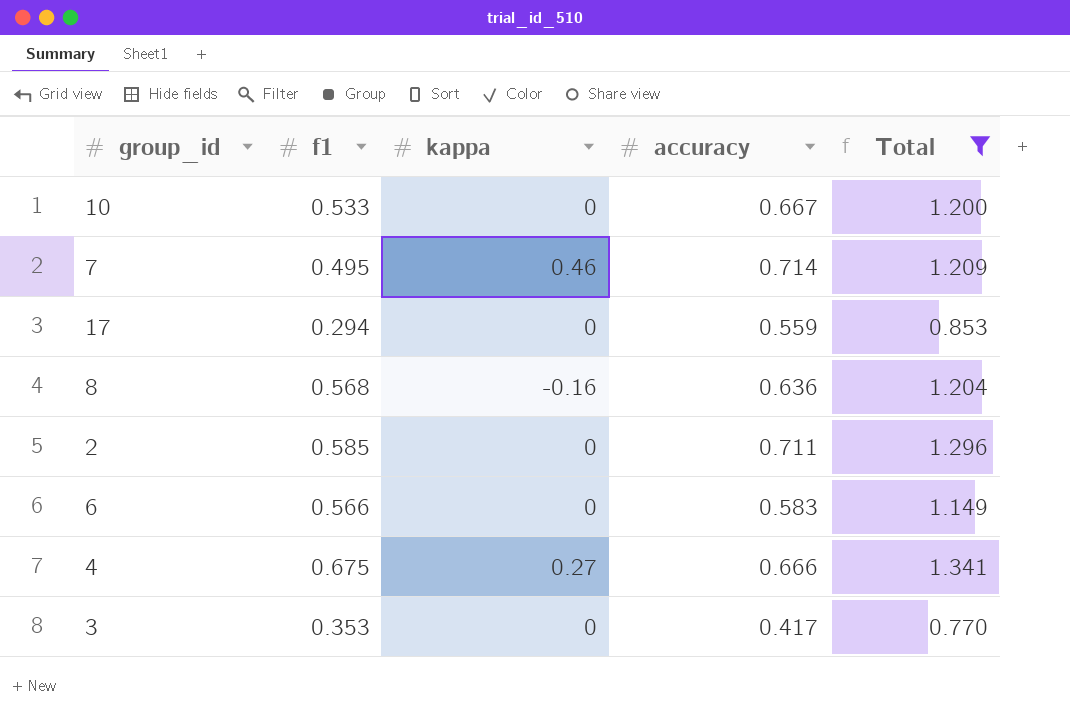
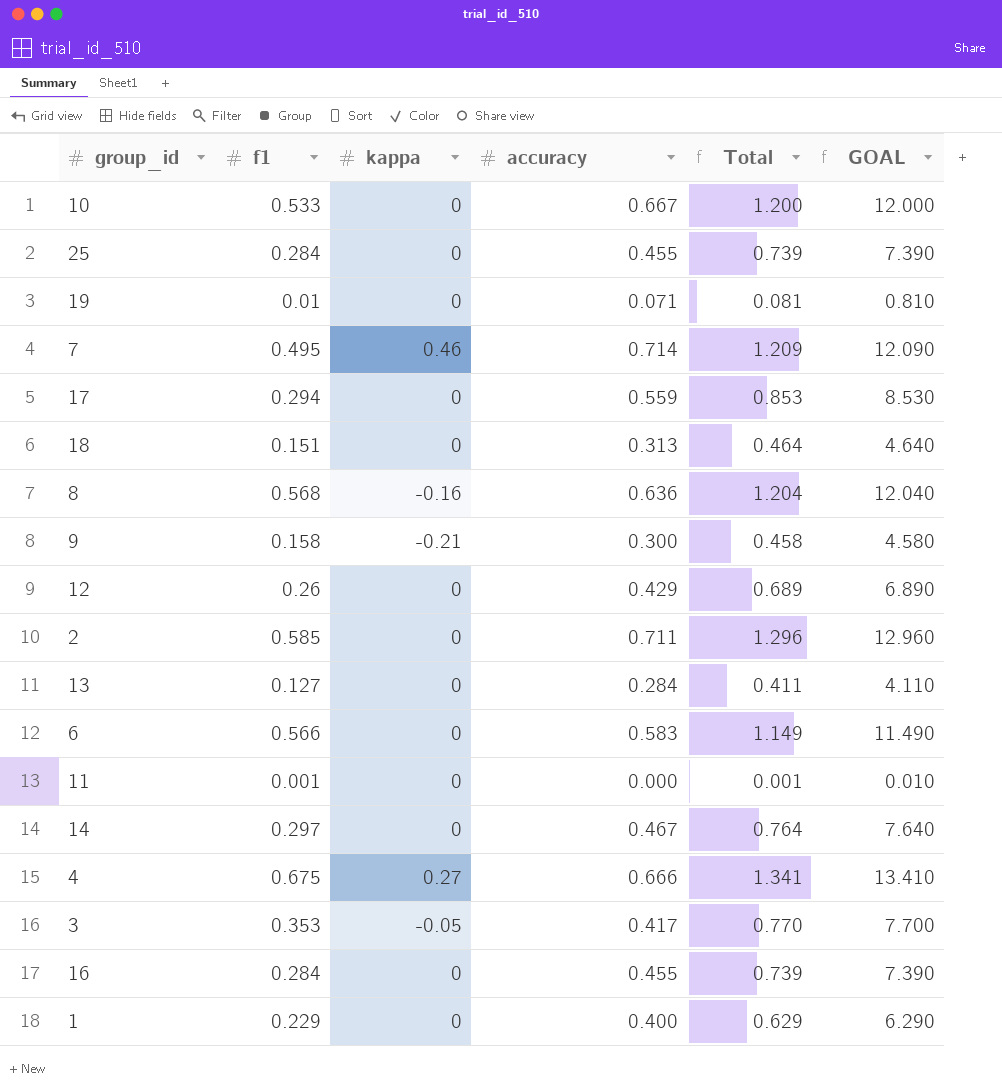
filter: Total >= 0.770 -> none
column GOAL | formula: none -> [Total] * 10
3 | kappa: 0 -> -0.05

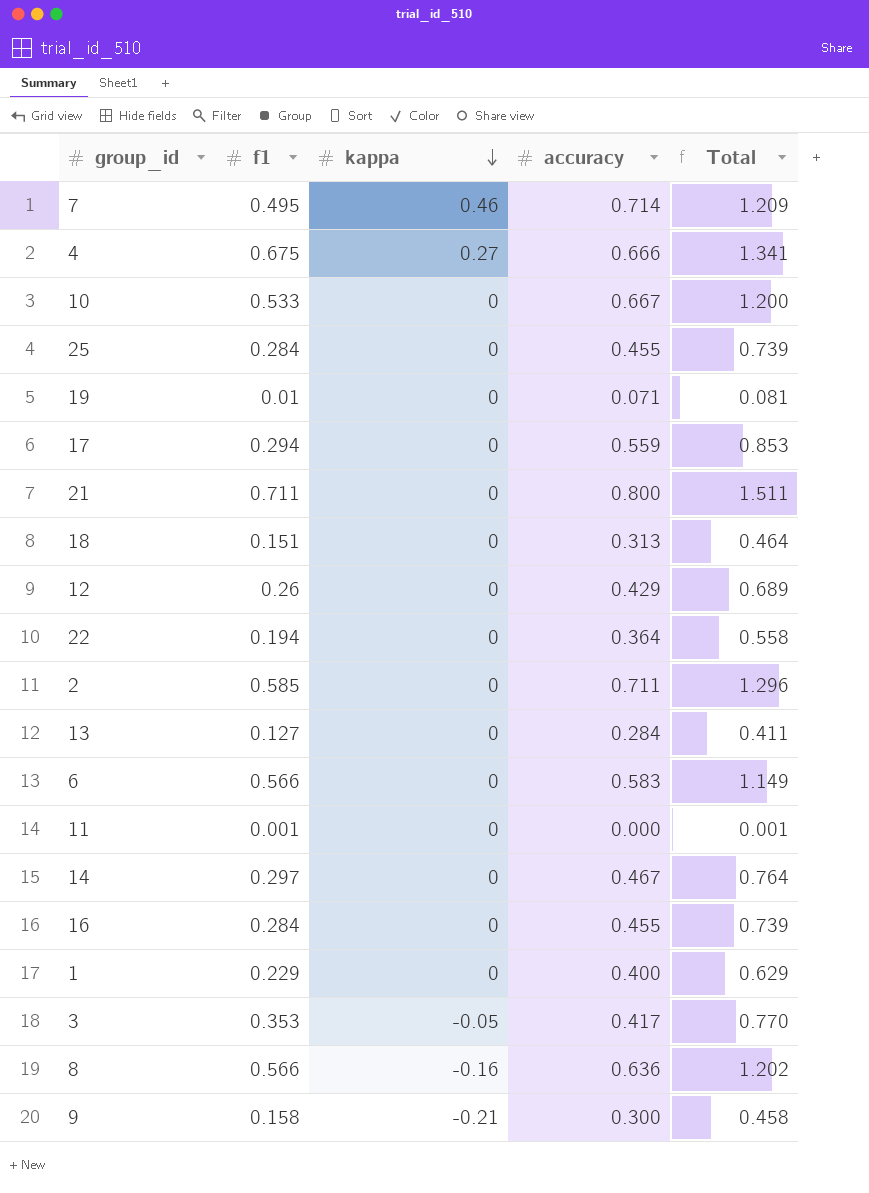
row order: none -> kappa descending
column GOAL | formula: [Total] * 10 -> none
row 21: none -> 0.711 | 0 | 0.800 | 1.511
row 22: none -> 0.194 | 0 | 0.364 | 0.558
8 | f1: 0.568 -> 0.566
8 | Total: 1.204 -> 1.202

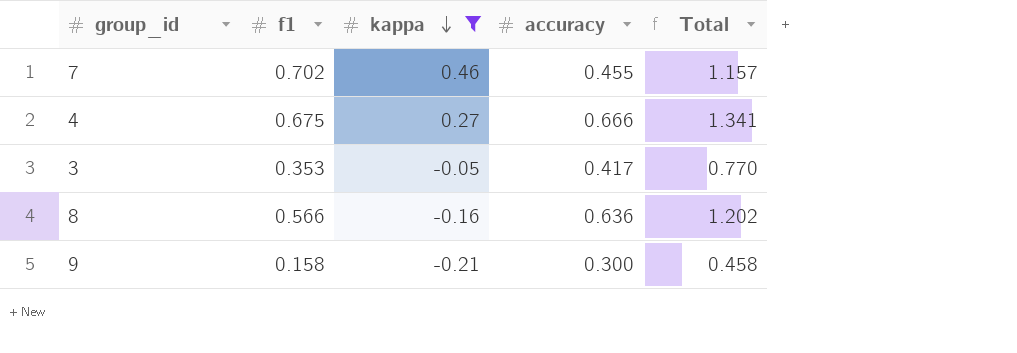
filter: none -> kappa != 0
7 | f1: 0.495 -> 0.702
7 | accuracy: 0.714 -> 0.455
7 | Total: 1.209 -> 1.157

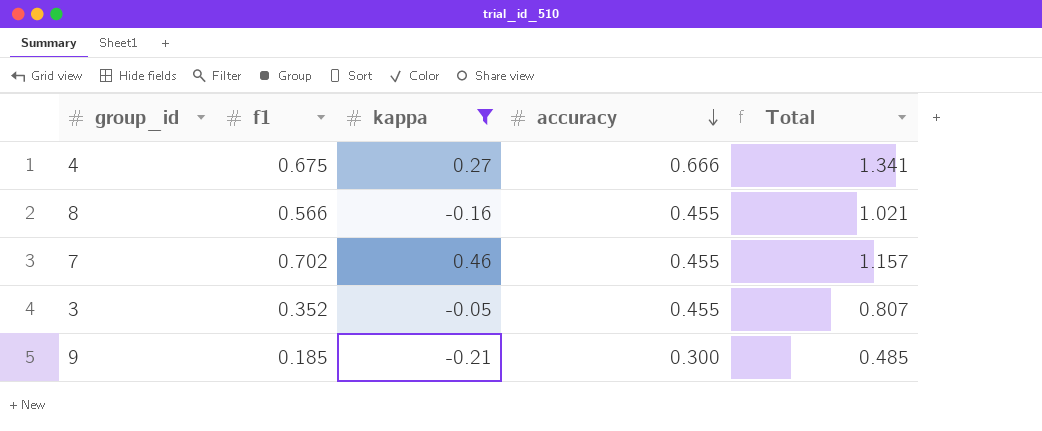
row order: kappa descending -> accuracy descending
8 | accuracy: 0.636 -> 0.455
8 | Total: 1.202 -> 1.021
3 | f1: 0.353 -> 0.352
3 | accuracy: 0.417 -> 0.455
3 | Total: 0.770 -> 0.807
9 | f1: 0.158 -> 0.185
9 | Total: 0.458 -> 0.485

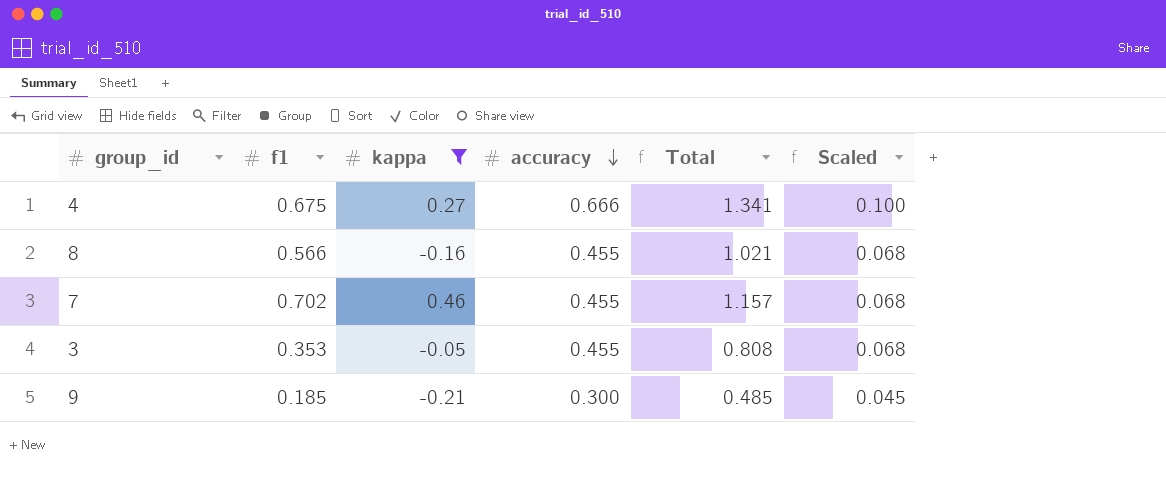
column Scaled | formula: none -> [accuracy] * 0.15
3 | f1: 0.352 -> 0.353
3 | Total: 0.807 -> 0.808

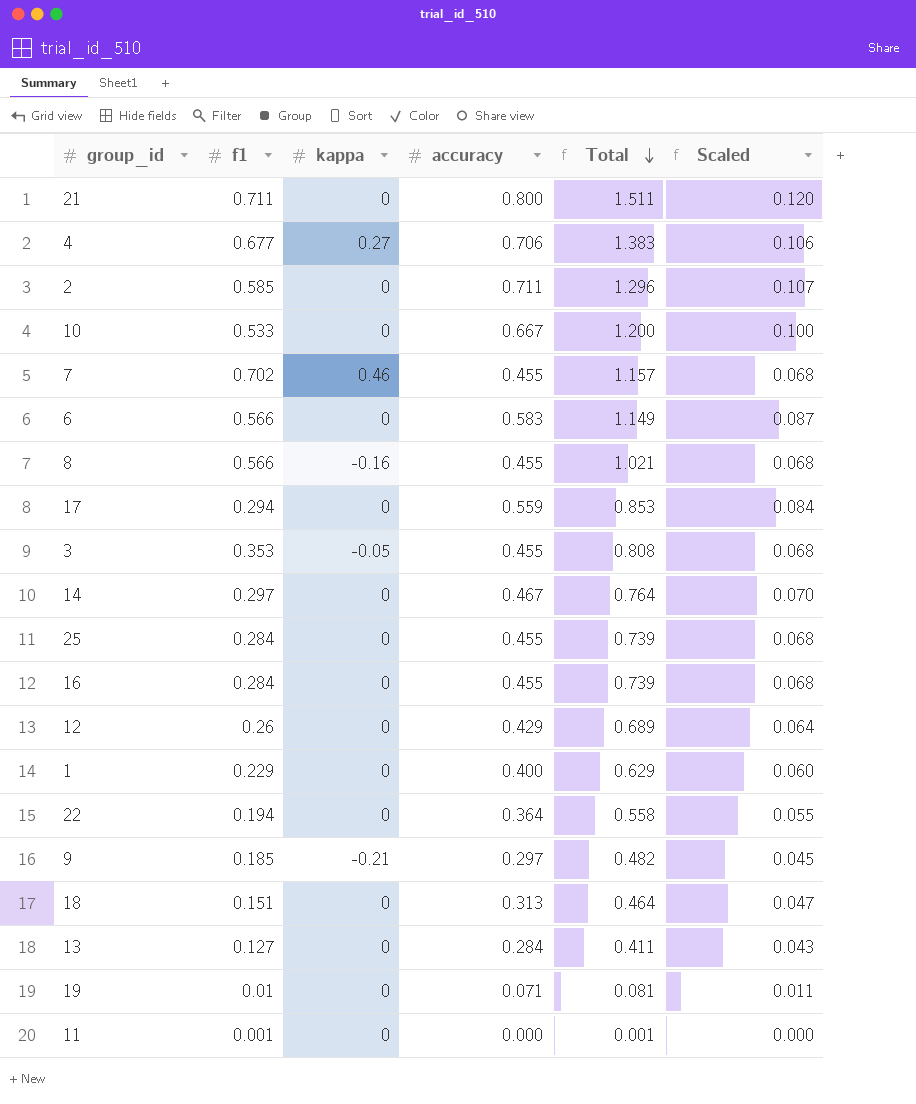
filter: kappa != 0 -> none
row order: accuracy descending -> Total descending
4 | f1: 0.675 -> 0.677
4 | accuracy: 0.666 -> 0.706
4 | Total: 1.341 -> 1.383
4 | Scaled: 0.100 -> 0.106
9 | accuracy: 0.300 -> 0.297
9 | Total: 0.485 -> 0.482

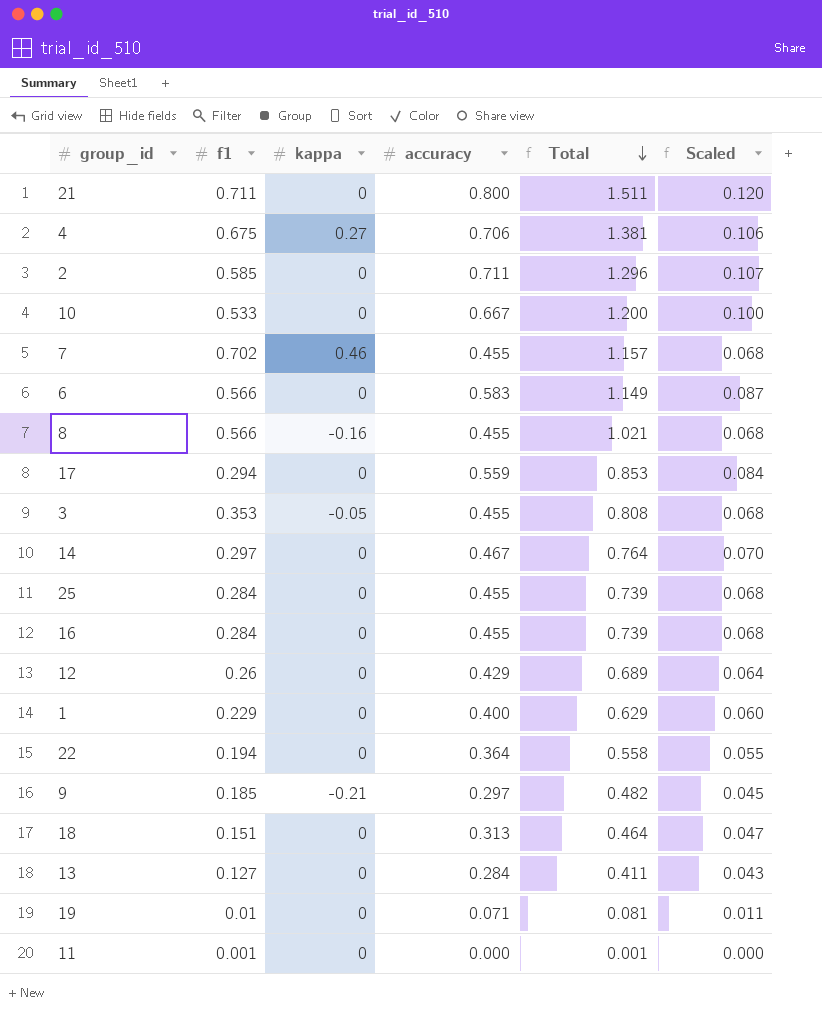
4 | f1: 0.677 -> 0.675
4 | Total: 1.383 -> 1.381

